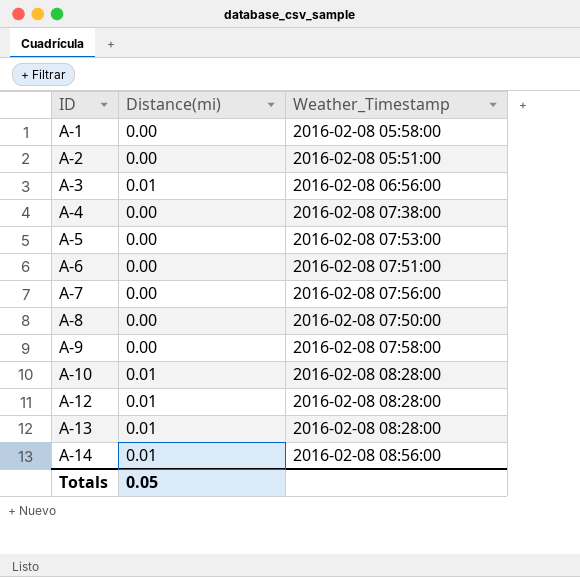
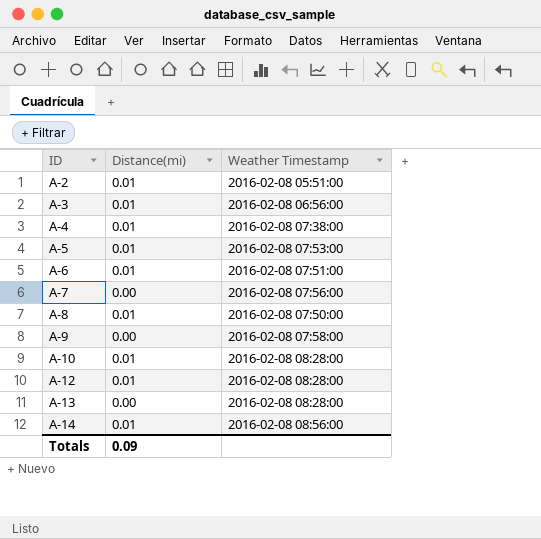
column name: Weather_Timestamp -> Weather Timestamp
row A-1: 0.00 | 2016-02-08 05:58:00 -> none
A-2 | Distance(mi): 0.00 -> 0.01
A-4 | Distance(mi): 0.00 -> 0.01
A-5 | Distance(mi): 0.00 -> 0.01
A-6 | Distance(mi): 0.00 -> 0.01
A-8 | Distance(mi): 0.00 -> 0.01
A-13 | Distance(mi): 0.01 -> 0.00
Totals | Distance(mi): 0.05 -> 0.09

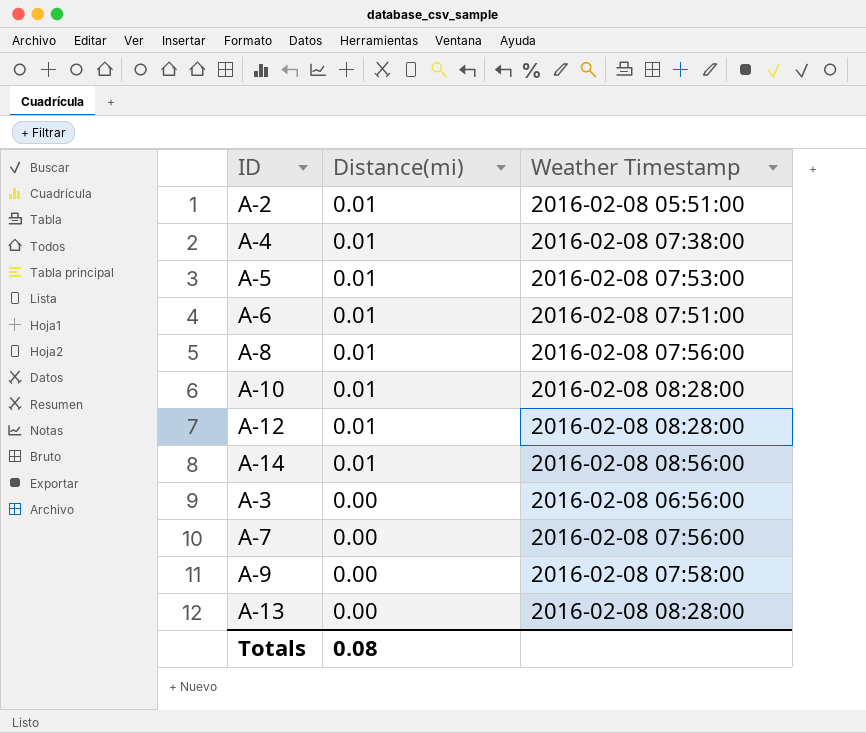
row order: ID ascending -> Distance(mi) descending
A-8 | Weather Timestamp: 2016-02-08 07:50:00 -> 2016-02-08 07:56:00
A-3 | Distance(mi): 0.01 -> 0.00
Totals | Distance(mi): 0.09 -> 0.08

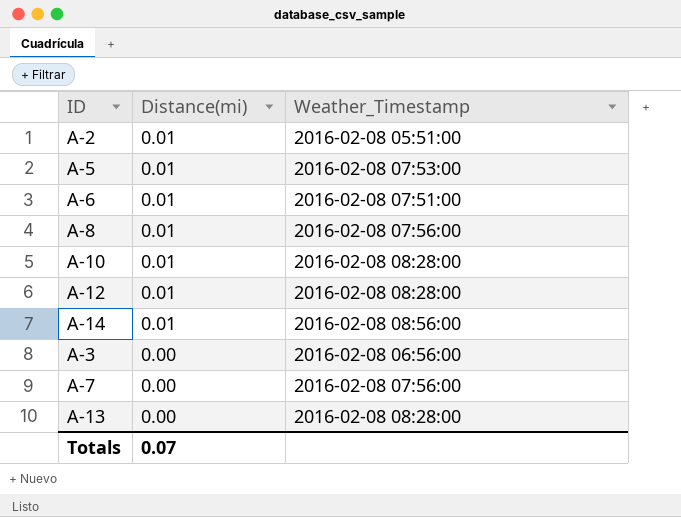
column name: Weather Timestamp -> Weather_Timestamp
row A-4: 0.01 | 2016-02-08 07:38:00 -> none
row A-9: 0.00 | 2016-02-08 07:58:00 -> none
Totals | Distance(mi): 0.08 -> 0.07

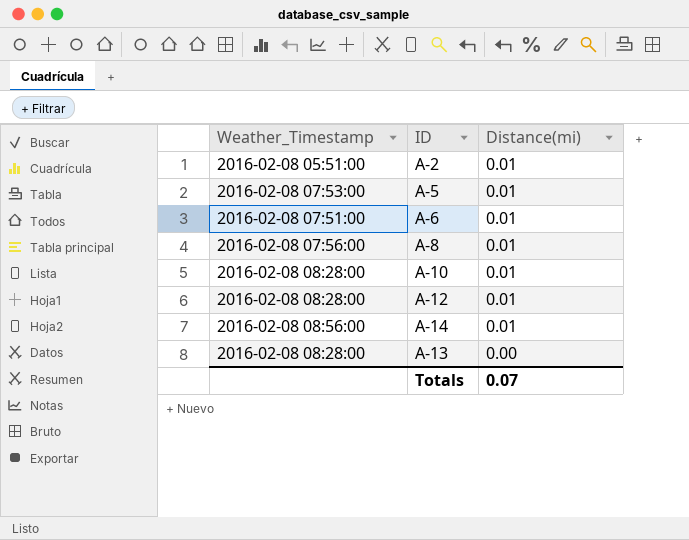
column Weather_Timestamp | position: 3 -> 1
row A-3: 0.00 | 2016-02-08 06:56:00 -> none
row A-7: 0.00 | 2016-02-08 07:56:00 -> none

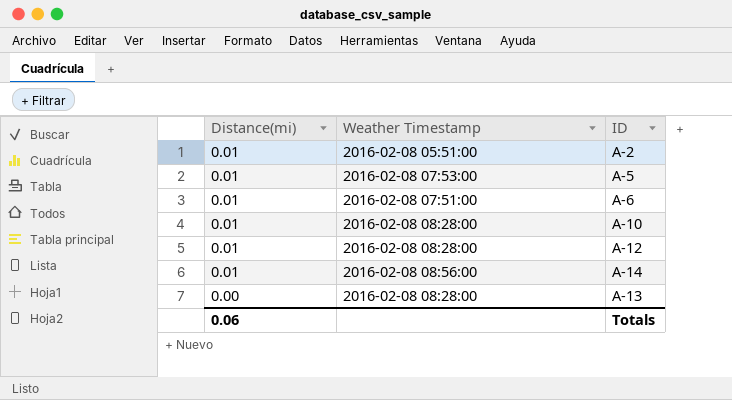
column Distance(mi) | position: 3 -> 1
column name: Weather_Timestamp -> Weather Timestamp
row A-8: 2016-02-08 07:56:00 | 0.01 -> none
Totals | Distance(mi): 0.07 -> 0.06

